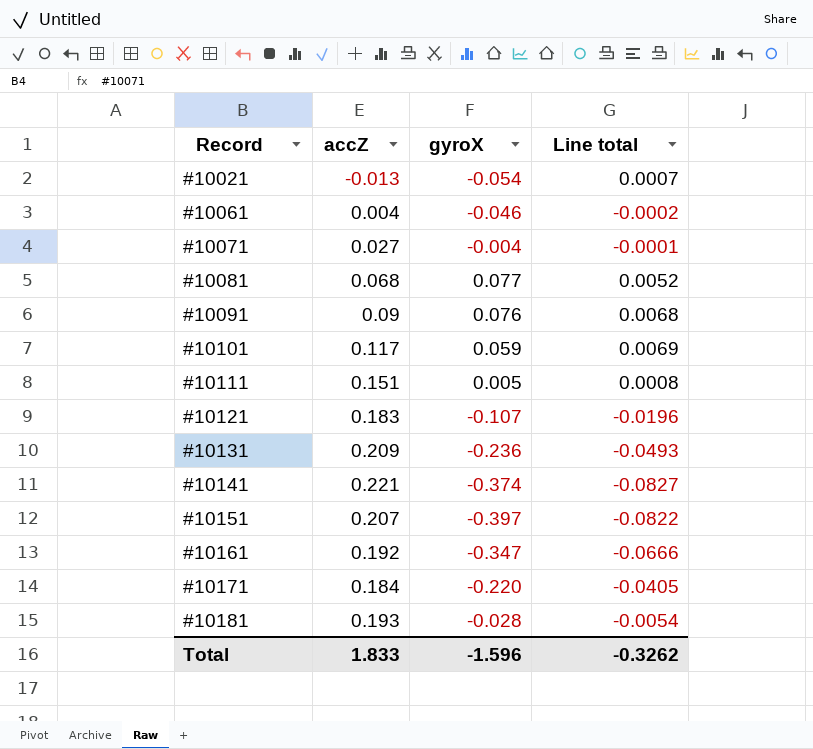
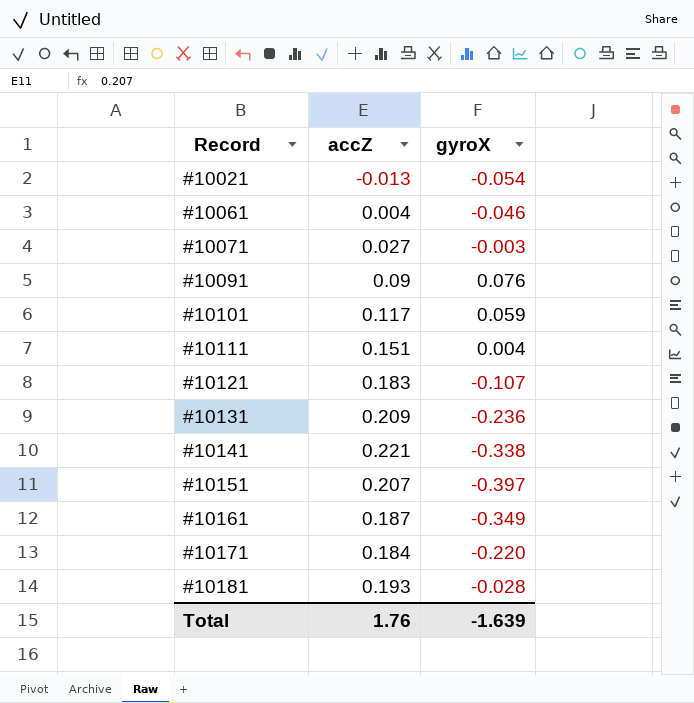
column Line total | formula: [accZ] * [gyroX] -> none
row #10081: 0.068 | 0.077 | 0.0052 -> none
#10071 | gyroX: -0.004 -> -0.003
#10111 | gyroX: 0.005 -> 0.004
#10141 | gyroX: -0.374 -> -0.338
#10161 | accZ: 0.192 -> 0.187
#10161 | gyroX: -0.347 -> -0.349
Total | accZ: 1.833 -> 1.76
Total | gyroX: -1.596 -> -1.639

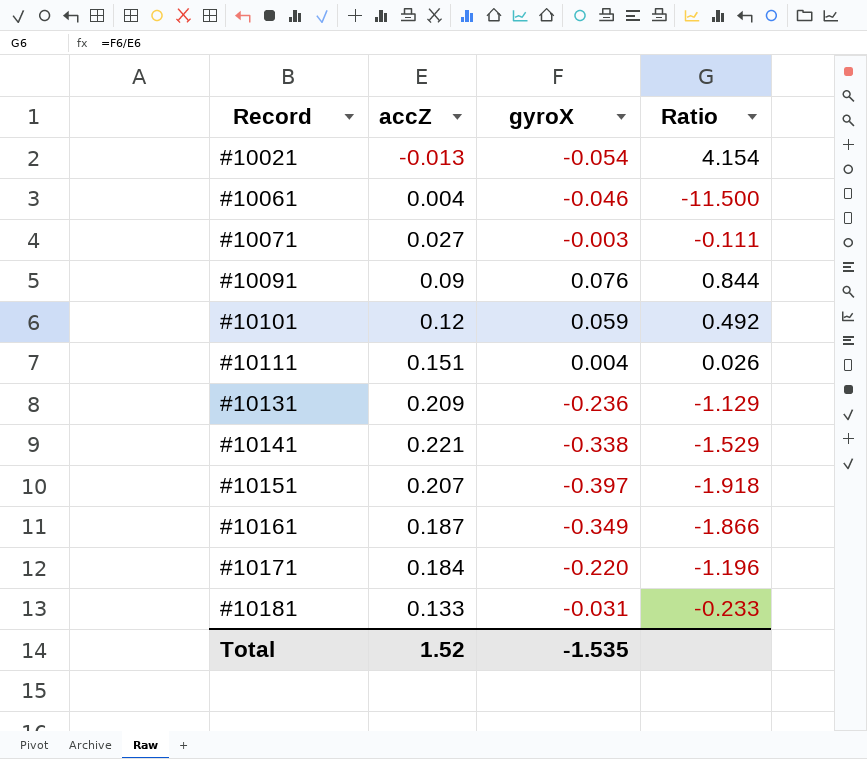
column Ratio | formula: none -> [gyroX] / [accZ]
row #10121: 0.183 | -0.107 -> none
#10101 | accZ: 0.117 -> 0.12
#10181 | accZ: 0.193 -> 0.133
#10181 | gyroX: -0.028 -> -0.031
Total | accZ: 1.76 -> 1.52
Total | gyroX: -1.639 -> -1.535

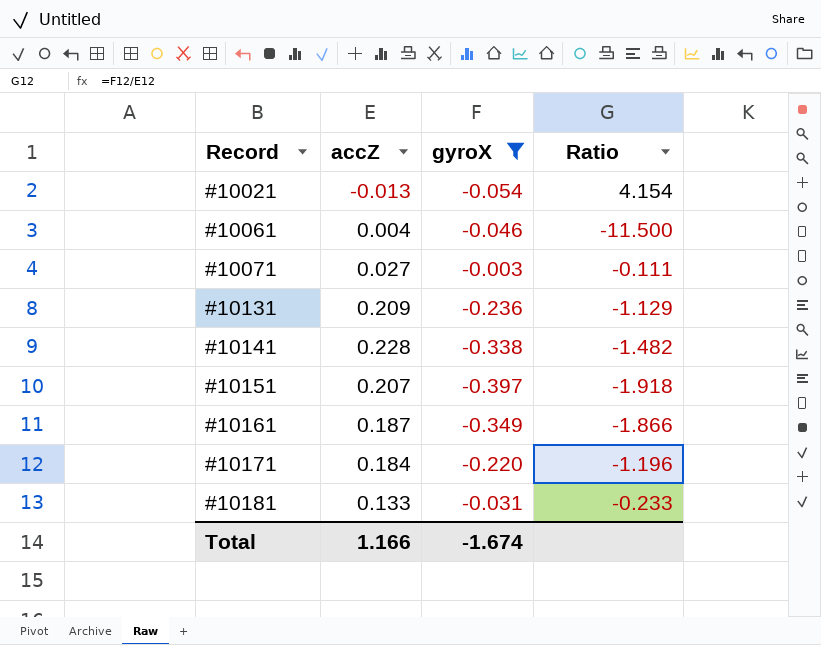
filter: none -> gyroX <= -0.003
#10141 | accZ: 0.221 -> 0.228
#10141 | Ratio: -1.529 -> -1.482
Total | accZ: 1.52 -> 1.166
Total | gyroX: -1.535 -> -1.674

